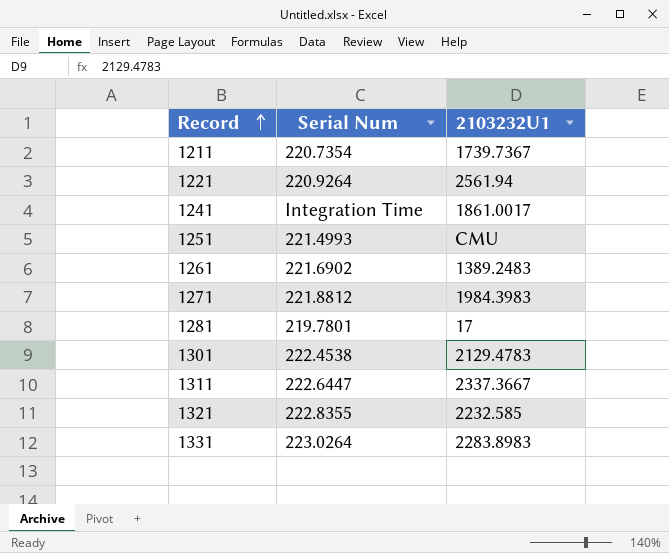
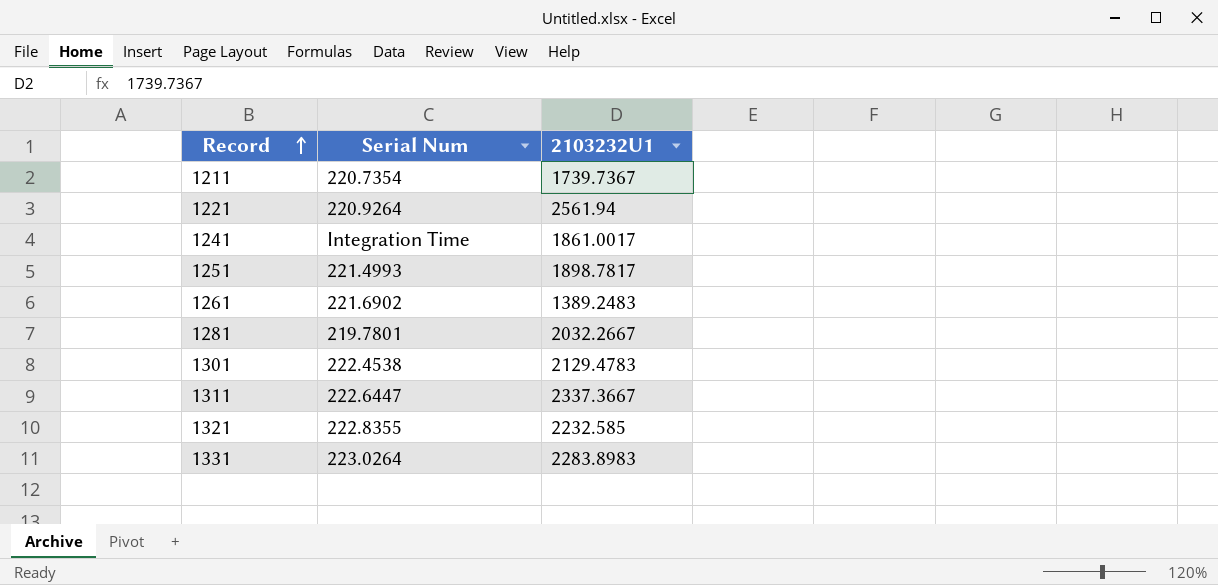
row 1271: 221.8812 | 1984.3983 -> none
1251 | 2103232U1: CMU -> 1898.7817
1281 | 2103232U1: 17 -> 2032.2667

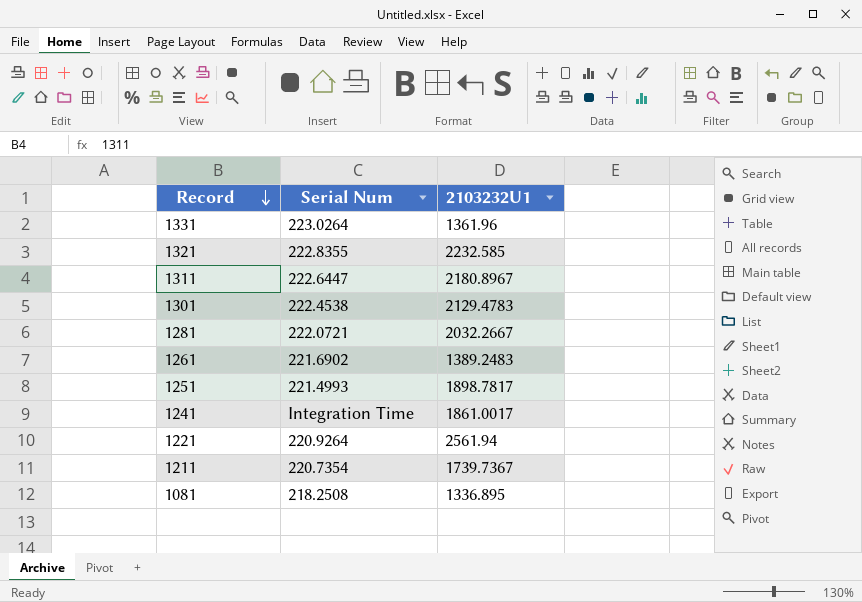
row order: Record ascending -> Record descending
1331 | 2103232U1: 2283.8983 -> 1361.96
1311 | 2103232U1: 2337.3667 -> 2180.8967
1281 | Serial Num: 219.7801 -> 222.0721
row 1081: none -> 218.2508 | 1336.895

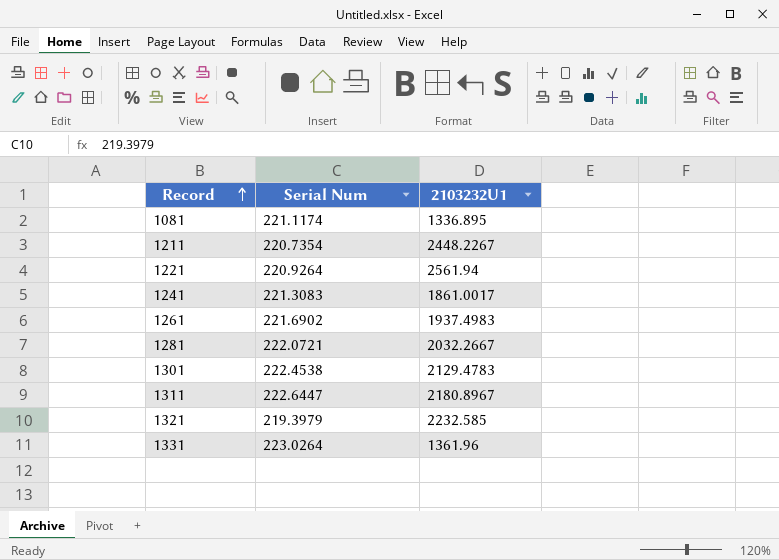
row order: Record descending -> Record ascending
row 1251: 221.4993 | 1898.7817 -> none
1081 | Serial Num: 218.2508 -> 221.1174
1211 | 2103232U1: 1739.7367 -> 2448.2267
1241 | Serial Num: Integration Time -> 221.3083
1261 | 2103232U1: 1389.2483 -> 1937.4983
1321 | Serial Num: 222.8355 -> 219.3979

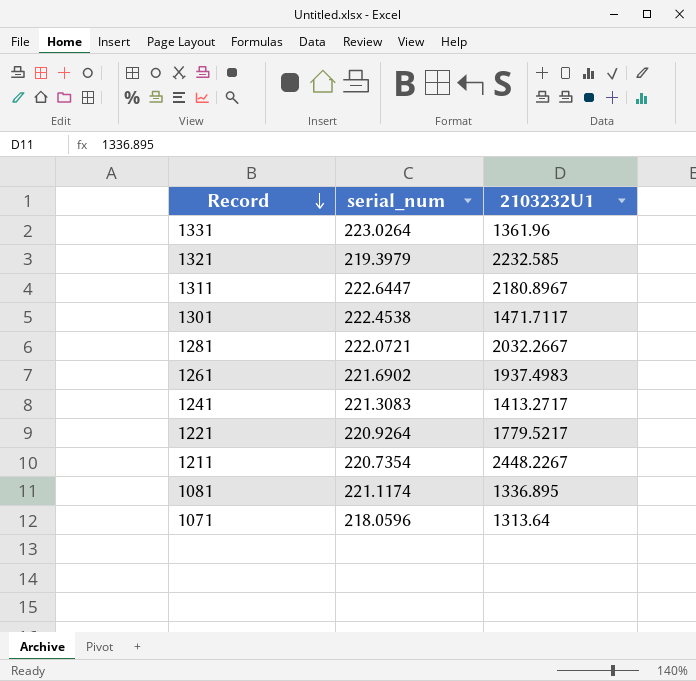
row order: Record ascending -> Record descending
column name: Serial Num -> serial_num
1301 | 2103232U1: 2129.4783 -> 1471.7117
1241 | 2103232U1: 1861.0017 -> 1413.2717
1221 | 2103232U1: 2561.94 -> 1779.5217
row 1071: none -> 218.0596 | 1313.64

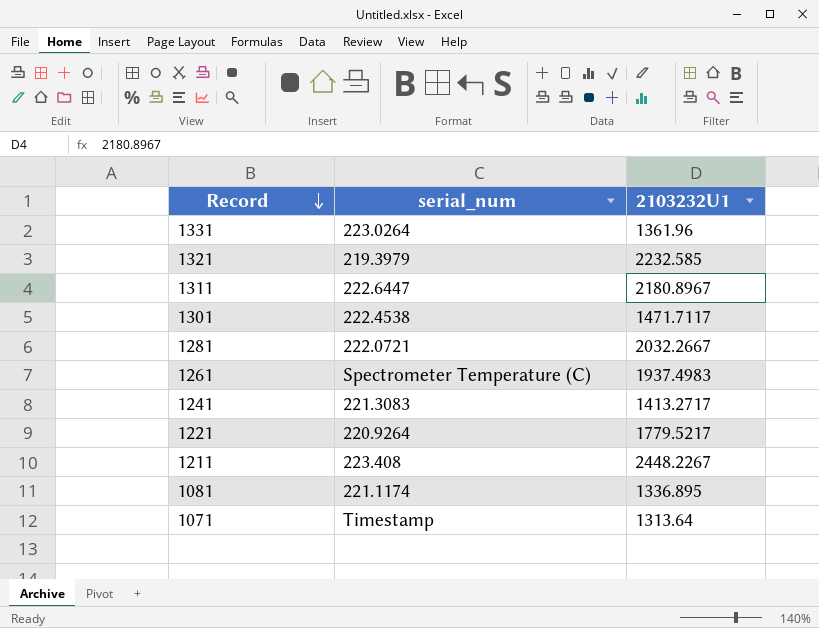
1261 | serial_num: 221.6902 -> Spectrometer Temperature (C)
1211 | serial_num: 220.7354 -> 223.408
1071 | serial_num: 218.0596 -> Timestamp

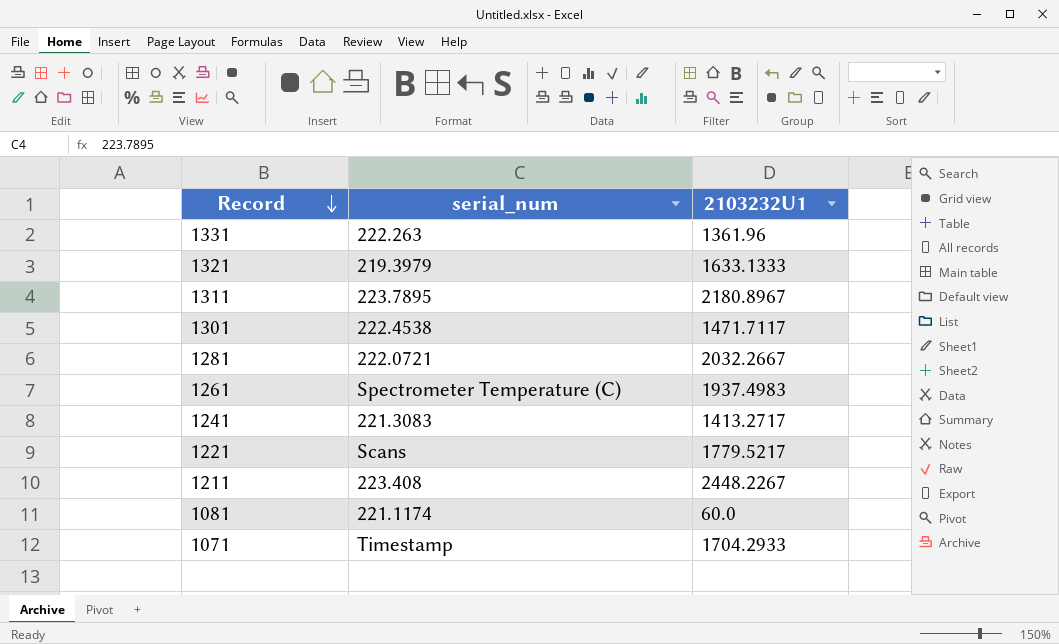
1331 | serial_num: 223.0264 -> 222.263
1321 | 2103232U1: 2232.585 -> 1633.1333
1311 | serial_num: 222.6447 -> 223.7895
1221 | serial_num: 220.9264 -> Scans
1081 | 2103232U1: 1336.895 -> 60.0
1071 | 2103232U1: 1313.64 -> 1704.2933

